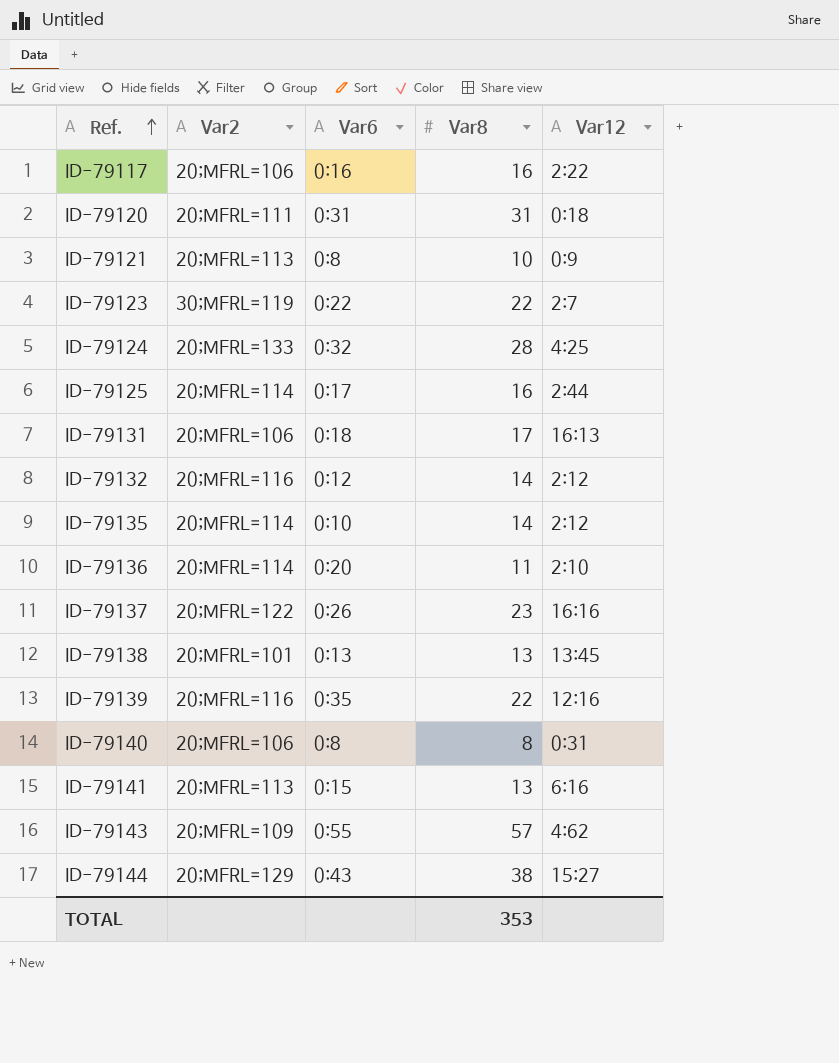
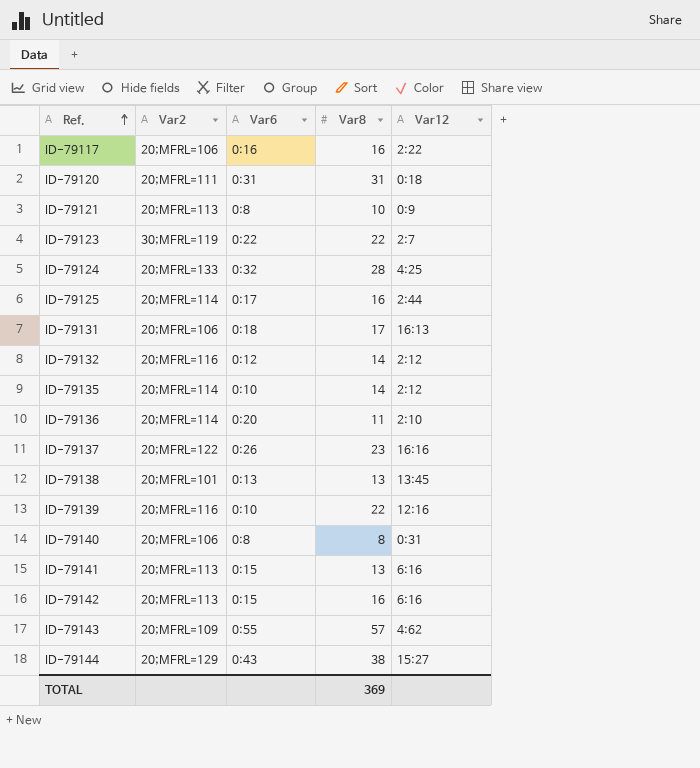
ID-79139 | Var6: 0:35 -> 0:10
row ID-79142: none -> 20;MFRL=113 | 0:15 | 16 | 6:16
TOTAL | Var8: 353 -> 369

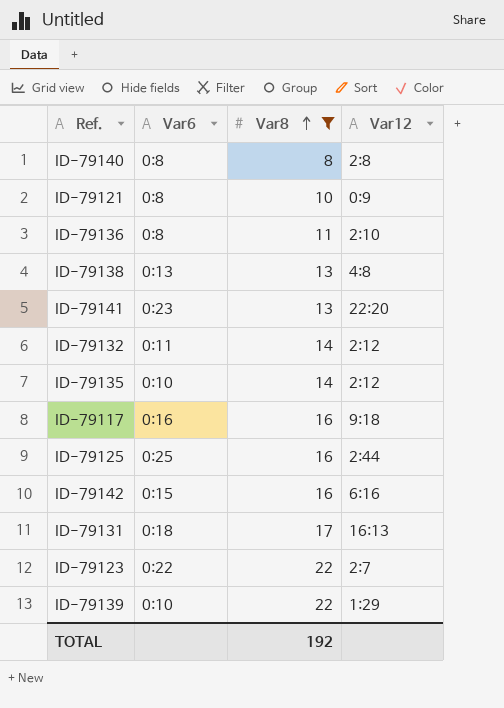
filter: none -> Var8 <= 22
row order: Ref. ascending -> Var8 ascending
column Var2 | position: 2 -> none
ID-79140 | Var12: 0:31 -> 2:8
ID-79136 | Var6: 0:20 -> 0:8
ID-79138 | Var12: 13:45 -> 4:8
ID-79141 | Var6: 0:15 -> 0:23
ID-79141 | Var12: 6:16 -> 22:20
ID-79132 | Var6: 0:12 -> 0:11
ID-79117 | Var12: 2:22 -> 9:18
ID-79125 | Var6: 0:17 -> 0:25
ID-79139 | Var12: 12:16 -> 1:29
TOTAL | Var8: 369 -> 192

